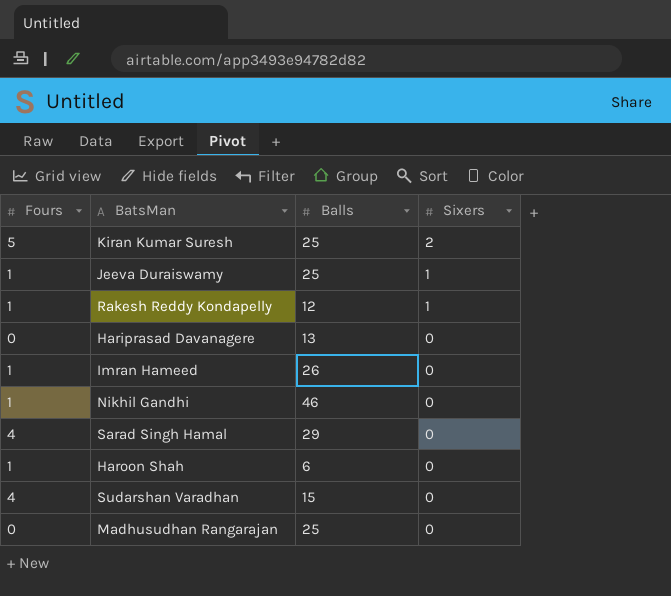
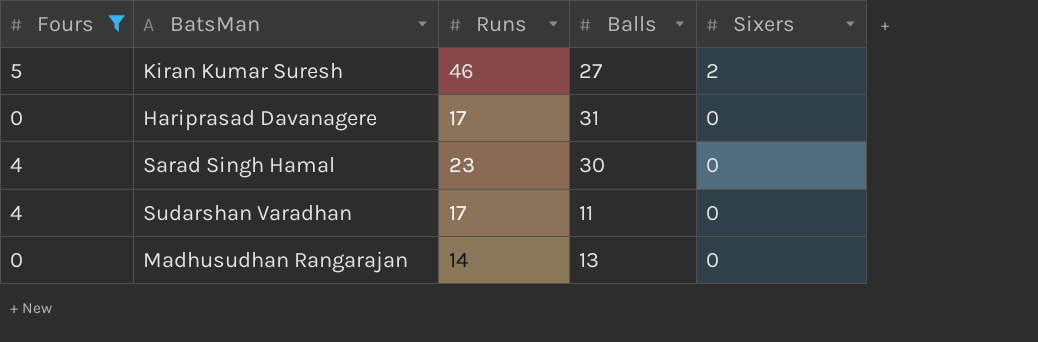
filter: none -> Fours != 1
column Runs | position: none -> 3
Kiran Kumar Suresh | Balls: 25 -> 27
Hariprasad Davanagere | Balls: 13 -> 31
Sarad Singh Hamal | Balls: 29 -> 30
Sudarshan Varadhan | Balls: 15 -> 11
Madhusudhan Rangarajan | Balls: 25 -> 13

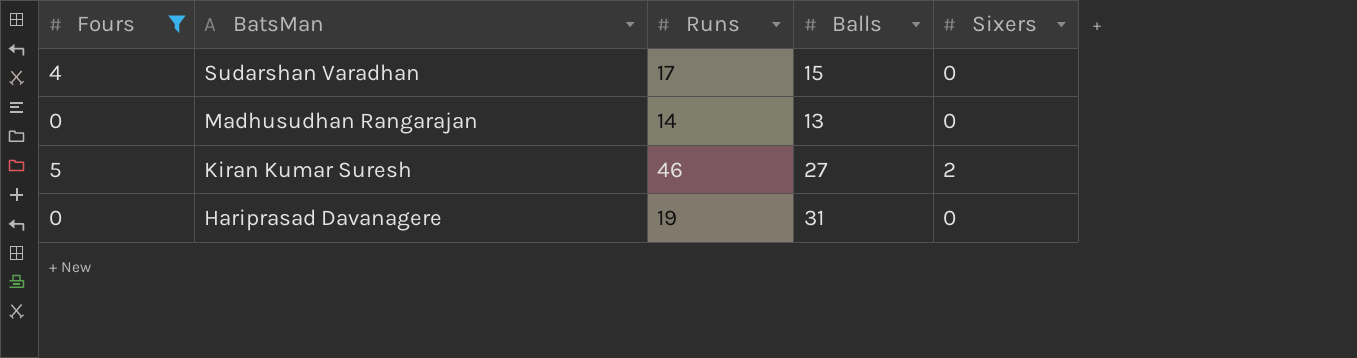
row order: Sixers descending -> BatsMan descending
row Sarad Singh Hamal: 4 | 23 | 30 | 0 -> none
Sudarshan Varadhan | Balls: 11 -> 15
Hariprasad Davanagere | Runs: 17 -> 19

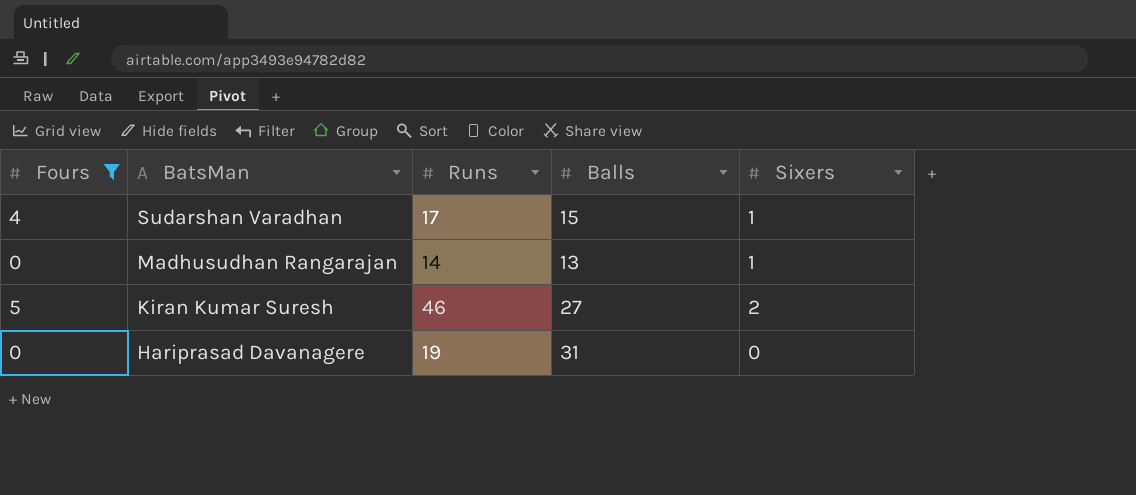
Sudarshan Varadhan | Sixers: 0 -> 1
Madhusudhan Rangarajan | Sixers: 0 -> 1

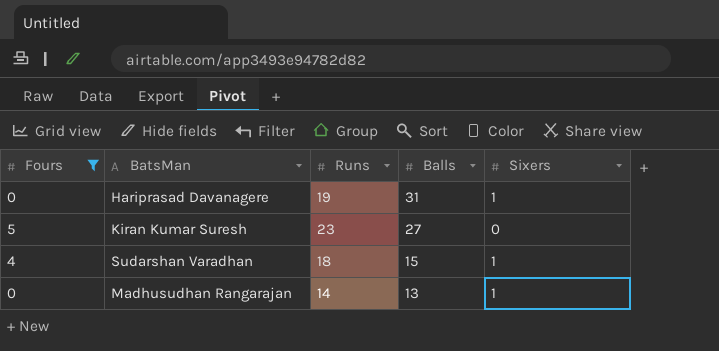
row order: BatsMan descending -> Balls descending
Hariprasad Davanagere | Sixers: 0 -> 1
Kiran Kumar Suresh | Runs: 46 -> 23
Kiran Kumar Suresh | Sixers: 2 -> 0
Sudarshan Varadhan | Runs: 17 -> 18

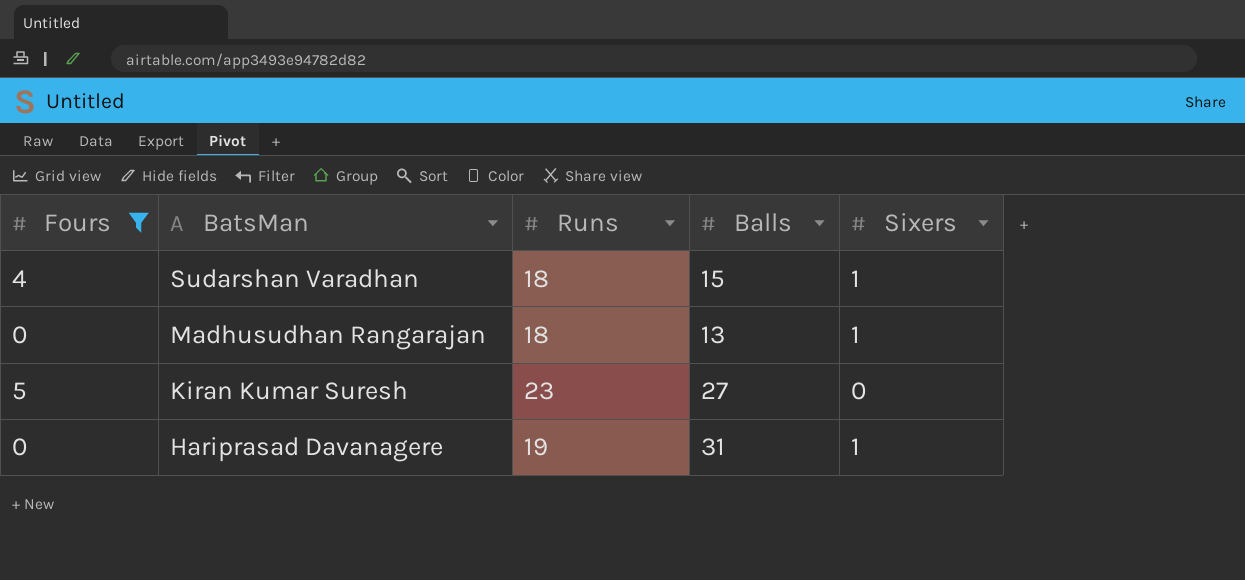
row order: Balls descending -> BatsMan descending
Madhusudhan Rangarajan | Runs: 14 -> 18

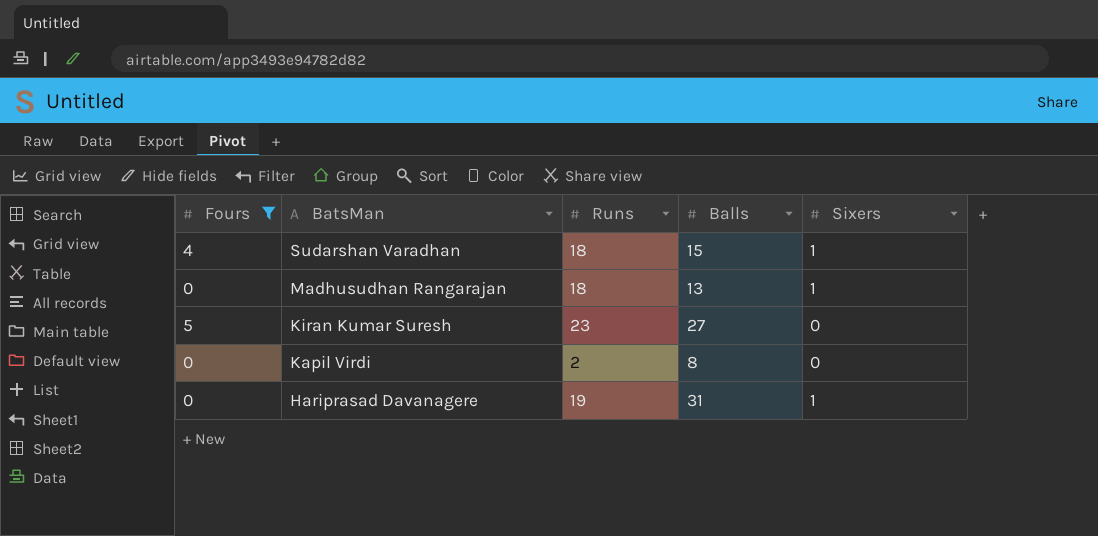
row Kapil Virdi: none -> 0 | 2 | 8 | 0

